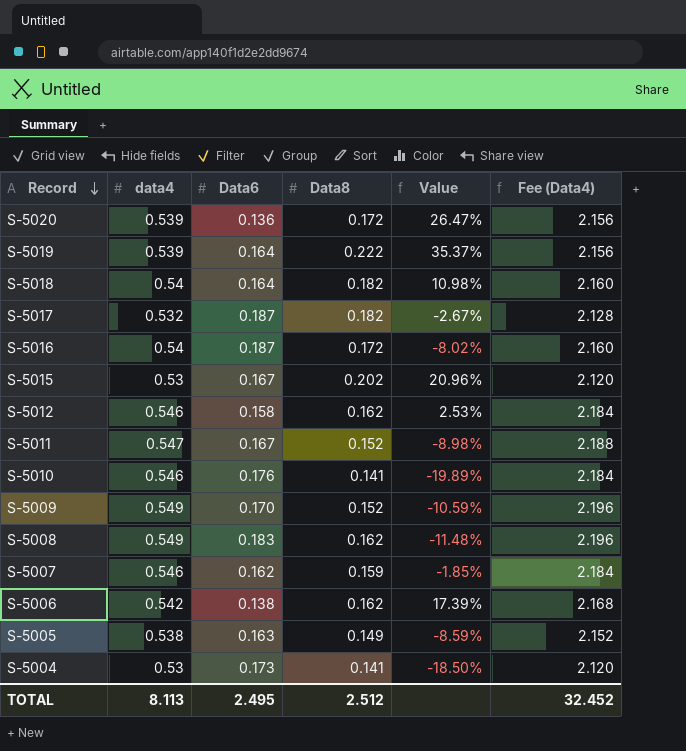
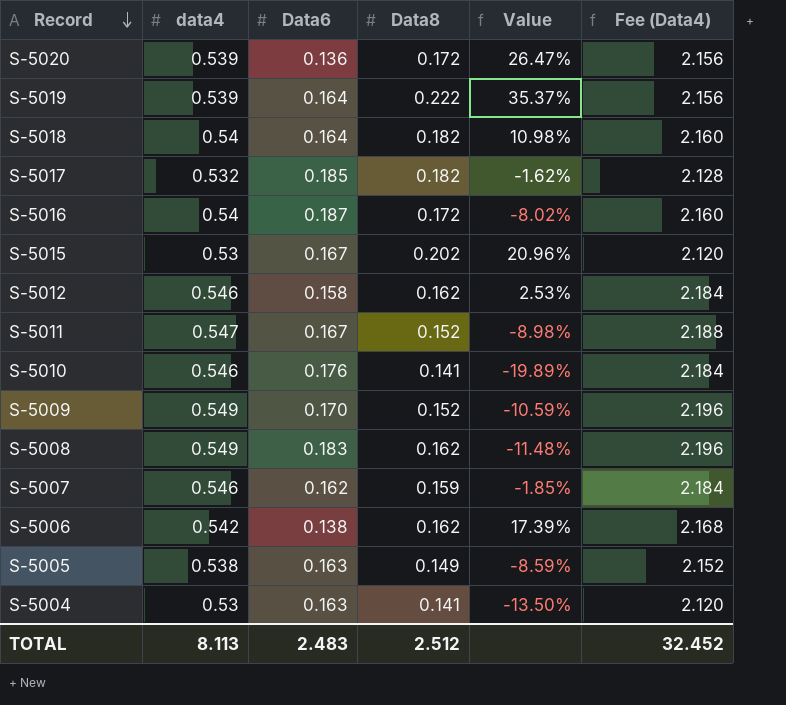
S-5017 | Data6: 0.187 -> 0.185
S-5017 | Value: -2.67% -> -1.62%
S-5004 | Data6: 0.173 -> 0.163
S-5004 | Value: -18.50% -> -13.50%
TOTAL | Data6: 2.495 -> 2.483

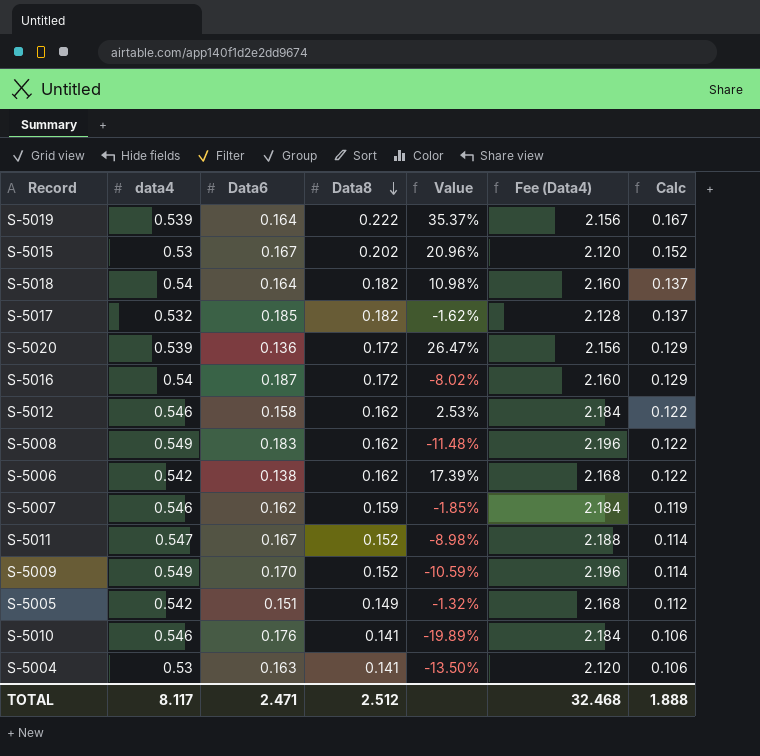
row order: Record descending -> Data8 descending
column Calc | formula: none -> [Data8] * 0.75
S-5005 | data4: 0.538 -> 0.542
S-5005 | Data6: 0.163 -> 0.151
S-5005 | Value: -8.59% -> -1.32%
S-5005 | Fee (Data4): 2.152 -> 2.168
TOTAL | data4: 8.113 -> 8.117
TOTAL | Data6: 2.483 -> 2.471
TOTAL | Fee (Data4): 32.452 -> 32.468

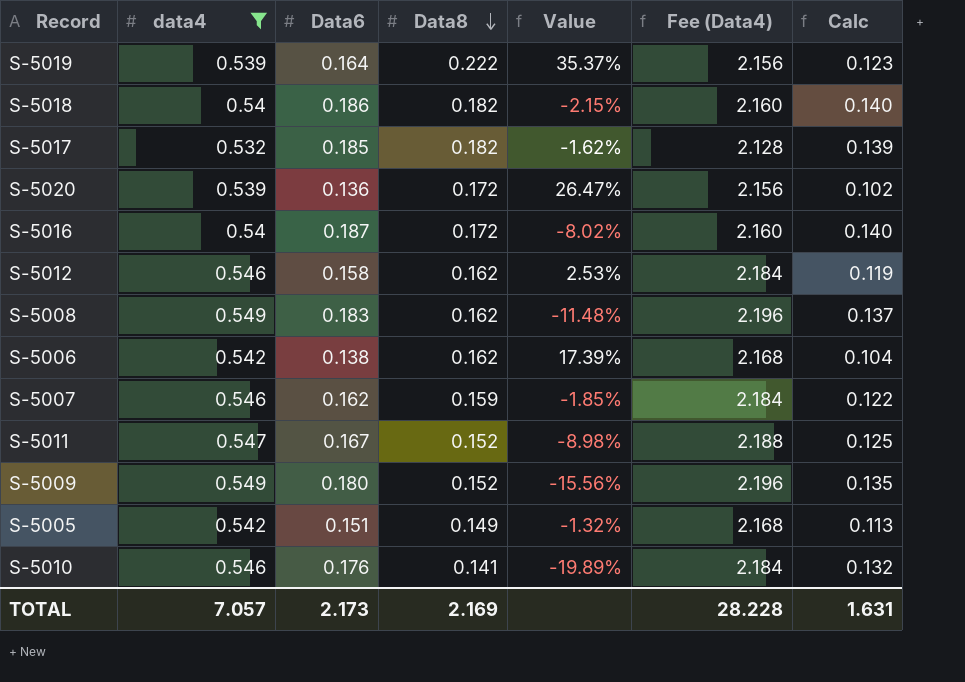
filter: none -> data4 != 0.53
column Calc | formula: [Data8] * 0.75 -> [Data6] * 0.75
S-5018 | Data6: 0.164 -> 0.186
S-5018 | Value: 10.98% -> -2.15%
S-5009 | Data6: 0.170 -> 0.180
S-5009 | Value: -10.59% -> -15.56%
TOTAL | data4: 8.117 -> 7.057
TOTAL | Data6: 2.471 -> 2.173
TOTAL | Data8: 2.512 -> 2.169
TOTAL | Fee (Data4): 32.468 -> 28.228
TOTAL | Calc: 1.888 -> 1.631

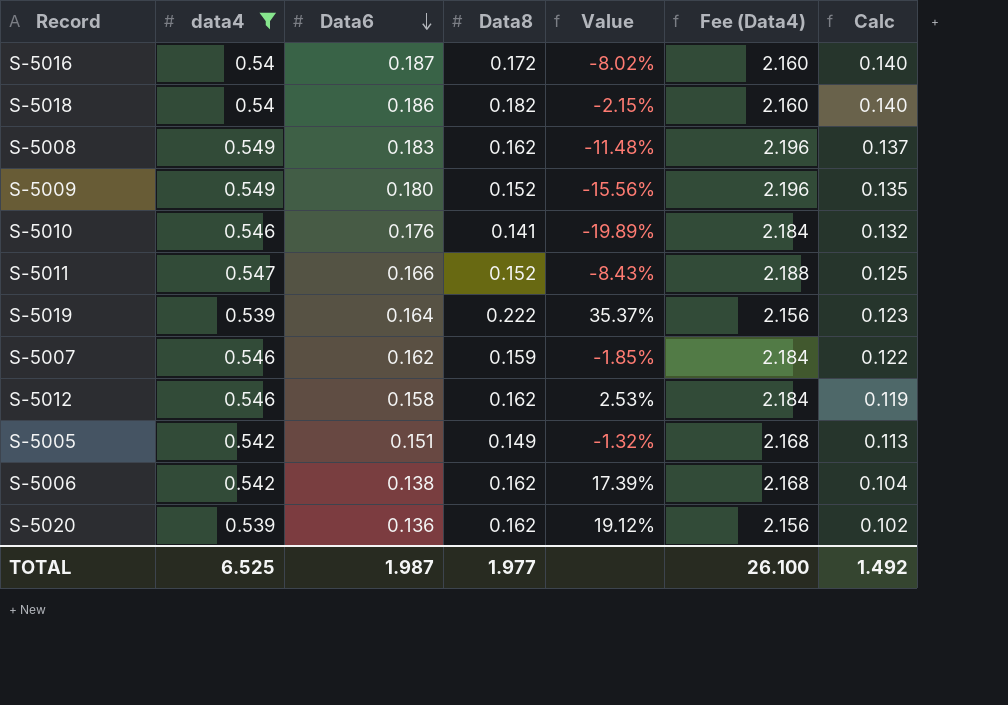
row order: Data8 descending -> Data6 descending
row S-5017: 0.532 | 0.185 | 0.182 | -1.62% | 2.128 | 0.139 -> none
S-5011 | Data6: 0.167 -> 0.166
S-5011 | Value: -8.98% -> -8.43%
S-5020 | Data8: 0.172 -> 0.162
S-5020 | Value: 26.47% -> 19.12%
TOTAL | data4: 7.057 -> 6.525
TOTAL | Data6: 2.173 -> 1.987
TOTAL | Data8: 2.169 -> 1.977
TOTAL | Fee (Data4): 28.228 -> 26.100
TOTAL | Calc: 1.631 -> 1.492

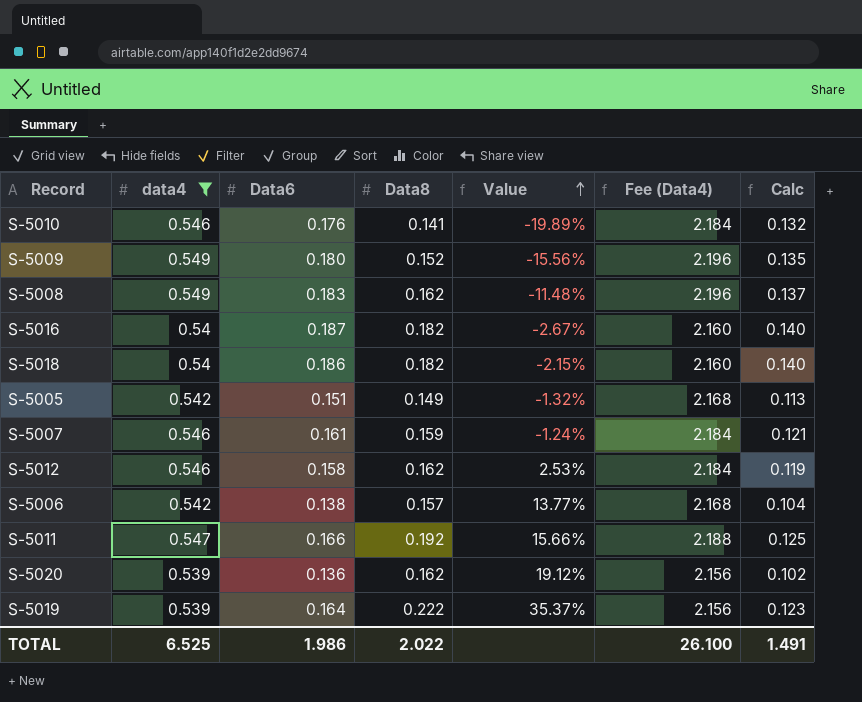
row order: Data6 descending -> Value ascending
S-5016 | Data8: 0.172 -> 0.182
S-5016 | Value: -8.02% -> -2.67%
S-5007 | Data6: 0.162 -> 0.161
S-5007 | Value: -1.85% -> -1.24%
S-5007 | Calc: 0.122 -> 0.121
S-5006 | Data8: 0.162 -> 0.157
S-5006 | Value: 17.39% -> 13.77%
S-5011 | Data8: 0.152 -> 0.192
S-5011 | Value: -8.43% -> 15.66%
TOTAL | Data6: 1.987 -> 1.986
TOTAL | Data8: 1.977 -> 2.022
TOTAL | Calc: 1.492 -> 1.491

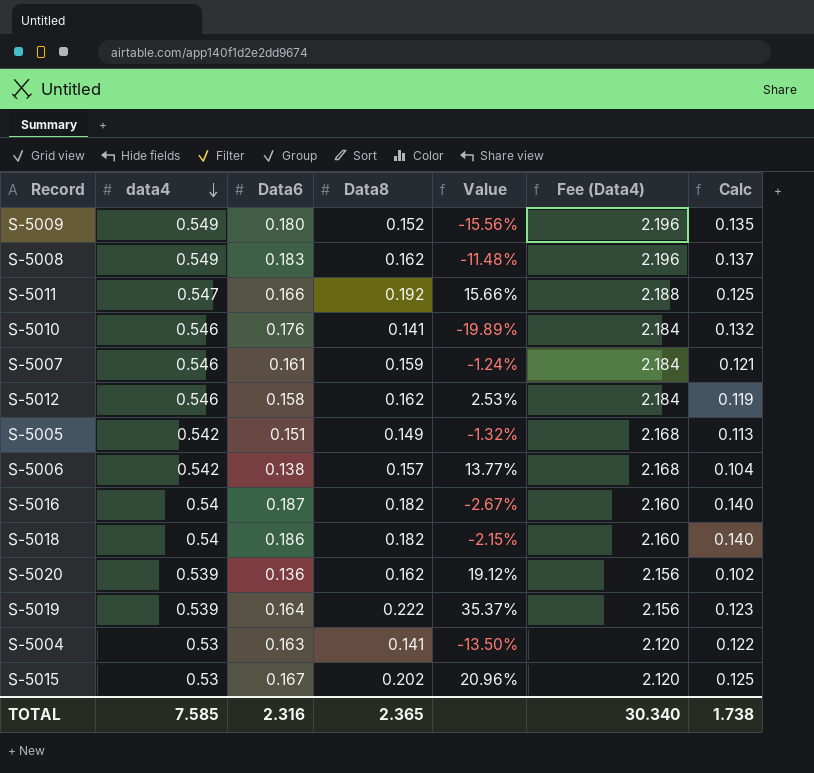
filter: data4 != 0.53 -> none
row order: Value ascending -> data4 descending
TOTAL | data4: 6.525 -> 7.585
TOTAL | Data6: 1.986 -> 2.316
TOTAL | Data8: 2.022 -> 2.365
TOTAL | Fee (Data4): 26.100 -> 30.340
TOTAL | Calc: 1.491 -> 1.738

